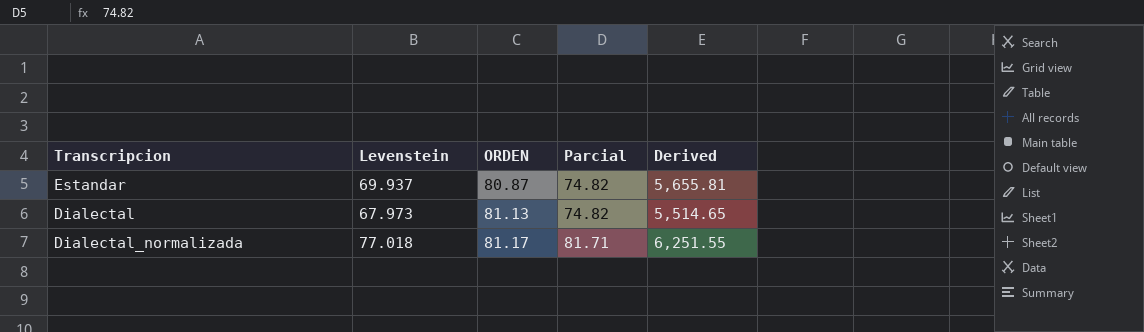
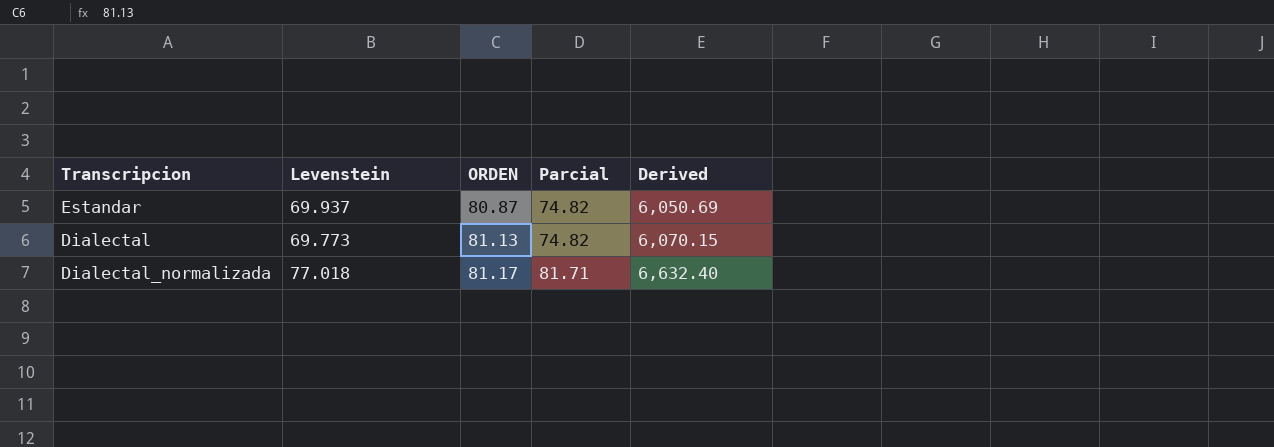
column Derived | formula: [Levenstein] * [ORDEN] -> [ORDEN] * [Parcial]
Dialectal | Levenstein: 67.973 -> 69.773

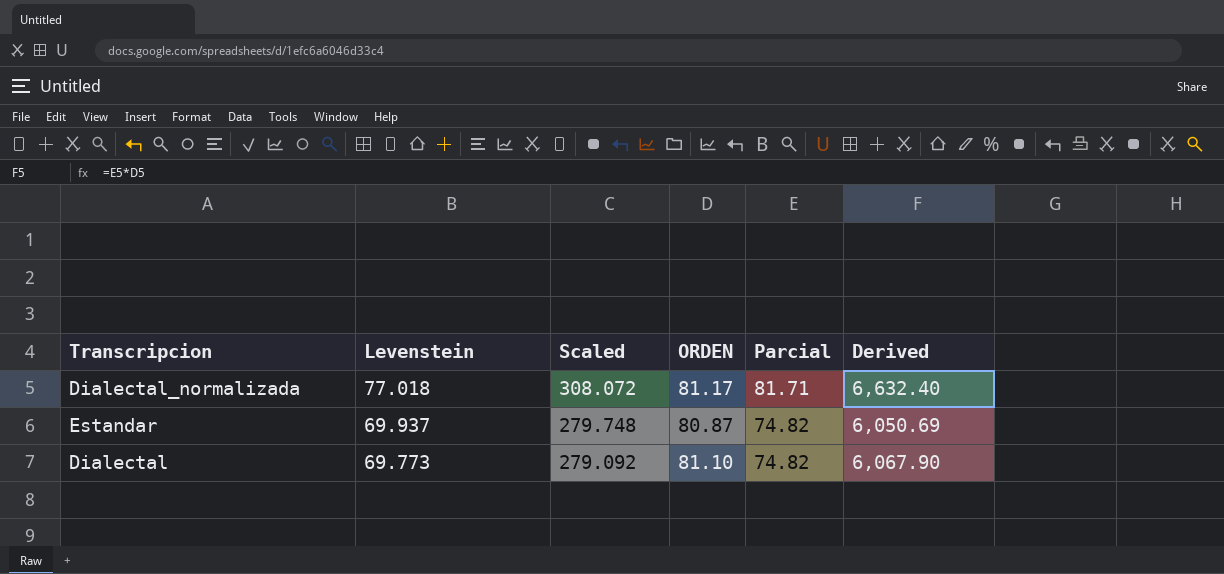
row order: ORDEN ascending -> Levenstein descending
column Scaled | formula: none -> [Levenstein] * 4
Dialectal | ORDEN: 81.13 -> 81.10
Dialectal | Derived: 6,070.15 -> 6,067.90

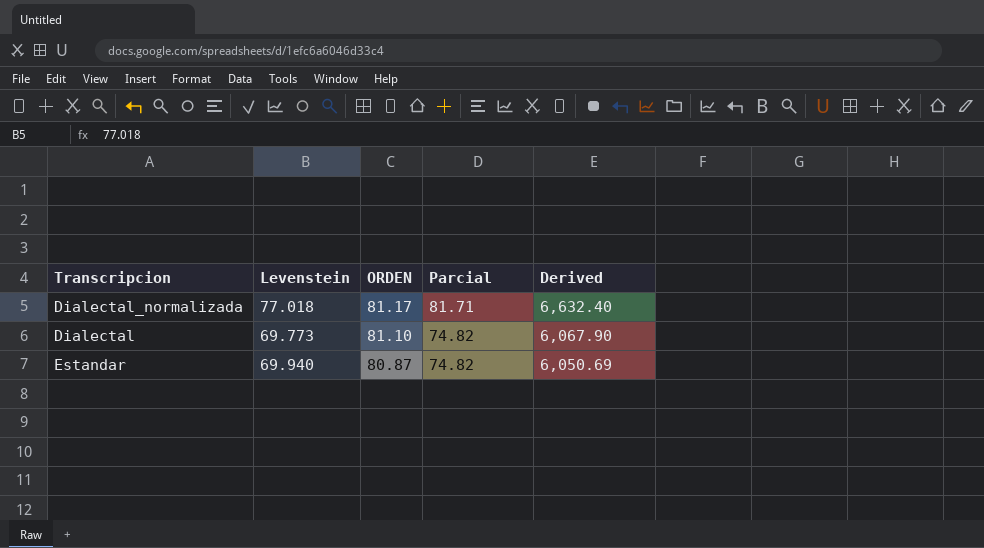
row order: Levenstein descending -> ORDEN descending
column Scaled | formula: [Levenstein] * 4 -> none
Estandar | Levenstein: 69.937 -> 69.940

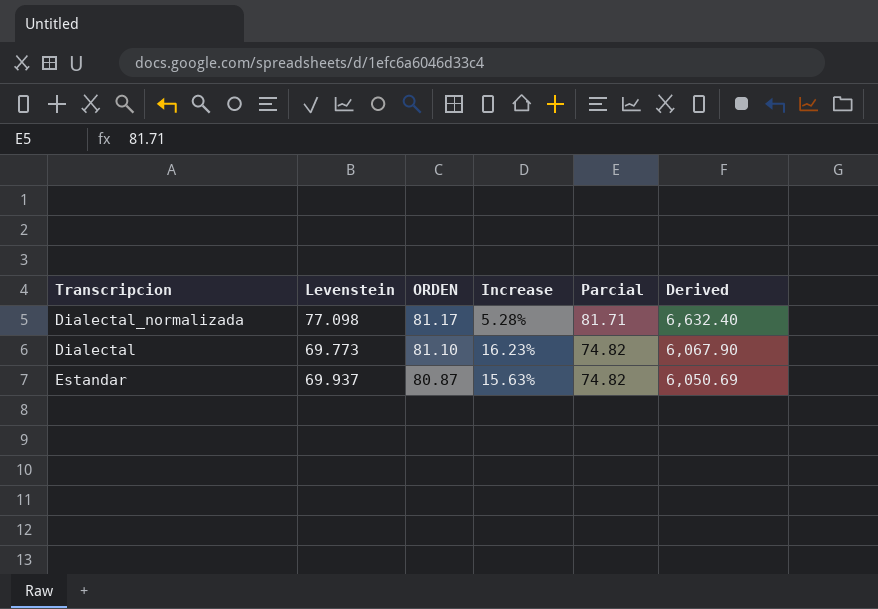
column Increase | formula: none -> ([ORDEN] - [Levenstein]) / [Levenstein]
Dialectal_normalizada | Levenstein: 77.018 -> 77.098
Estandar | Levenstein: 69.940 -> 69.937

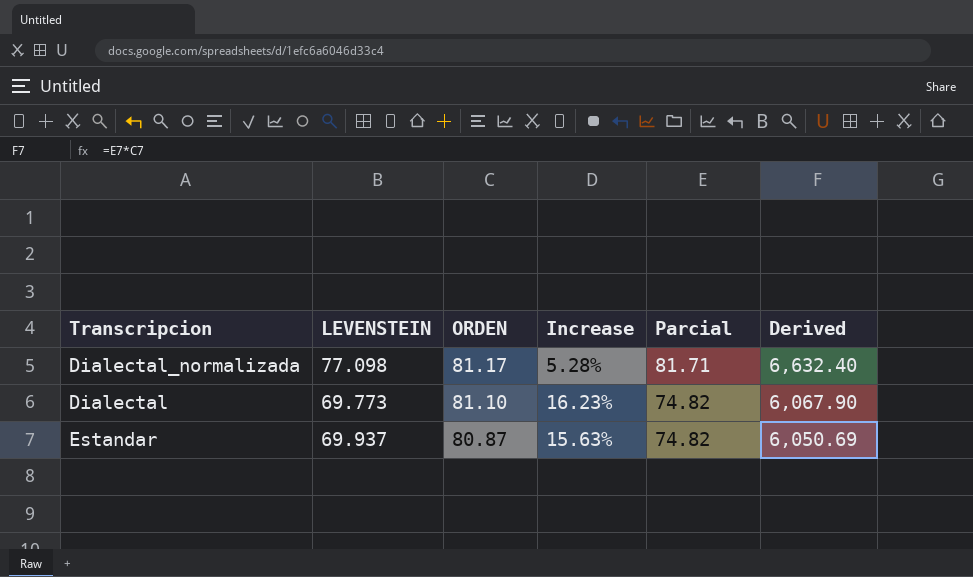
column name: Levenstein -> LEVENSTEIN

